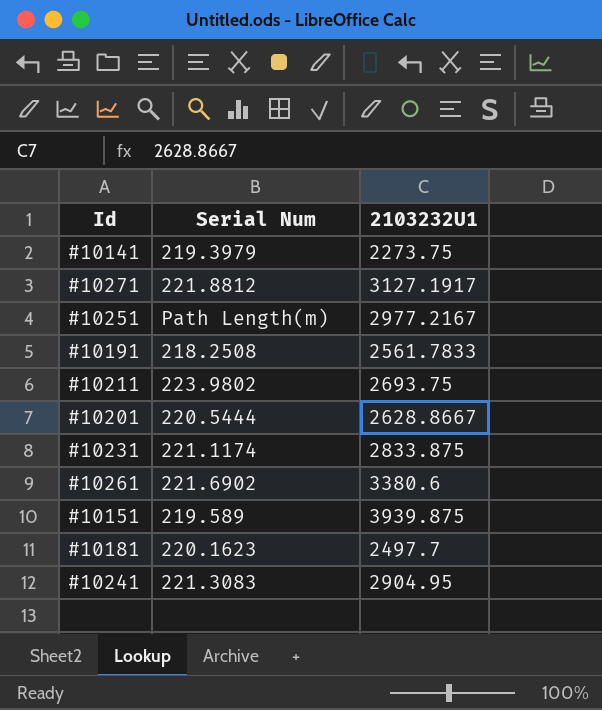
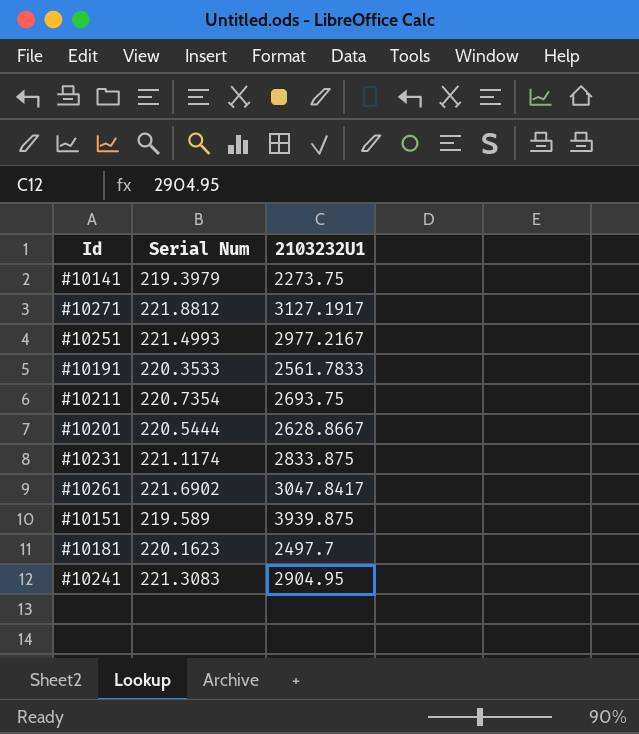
#10251 | Serial Num: Path Length(m) -> 221.4993
#10191 | Serial Num: 218.2508 -> 220.3533
#10211 | Serial Num: 223.9802 -> 220.7354
#10261 | 2103232U1: 3380.6 -> 3047.8417

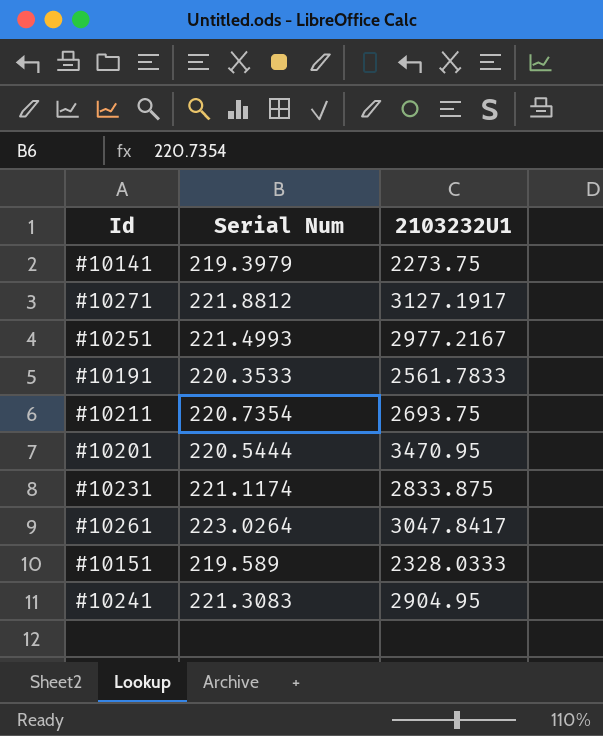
row #10181: 220.1623 | 2497.7 -> none
#10201 | 2103232U1: 2628.8667 -> 3470.95
#10261 | Serial Num: 221.6902 -> 223.0264
#10151 | 2103232U1: 3939.875 -> 2328.0333

